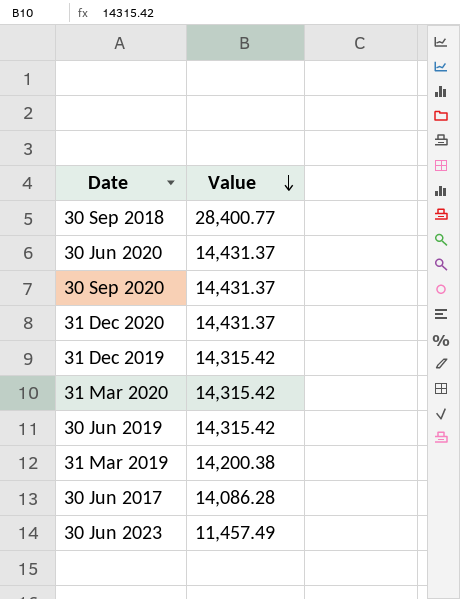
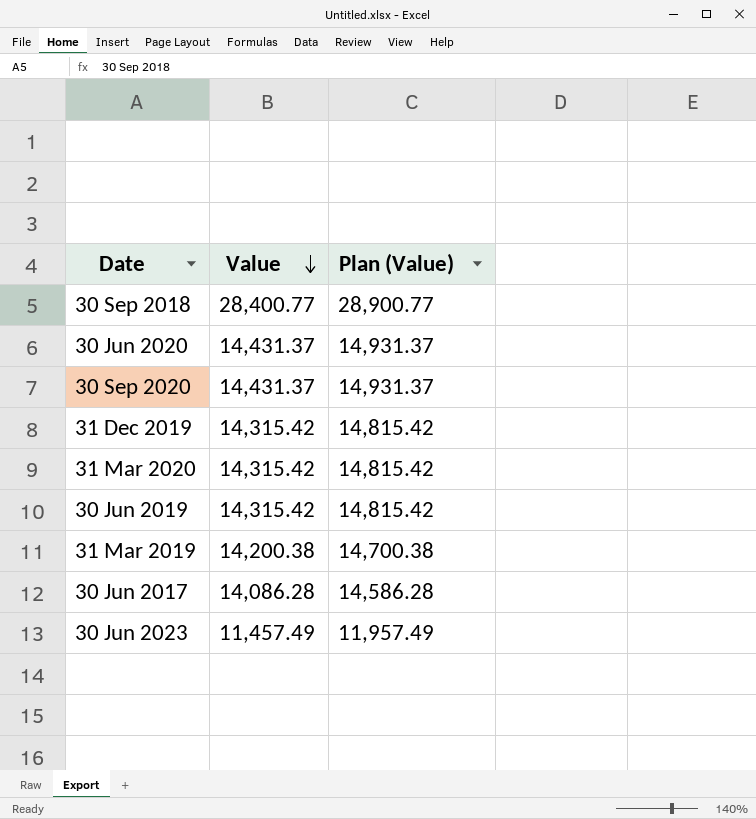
column Plan (Value) | formula: none -> [Value] + 500
row 31 Dec 2020: 14,431.37 -> none

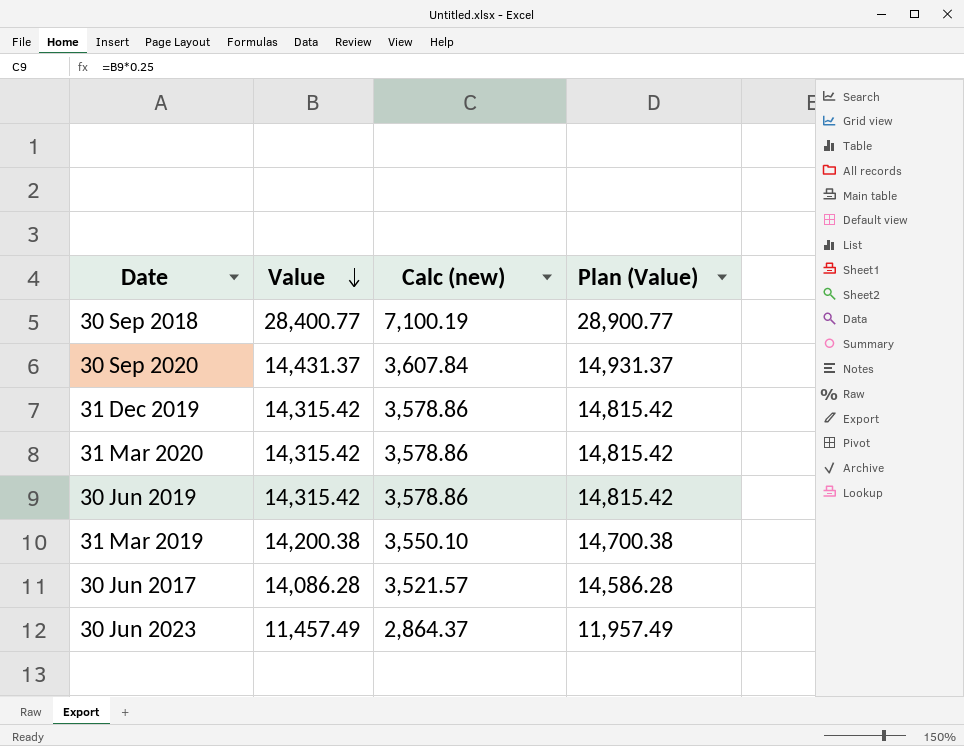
column Calc (new) | formula: none -> [Value] * 0.25
row 30 Jun 2020: 14,431.37 | 14,931.37 -> none

